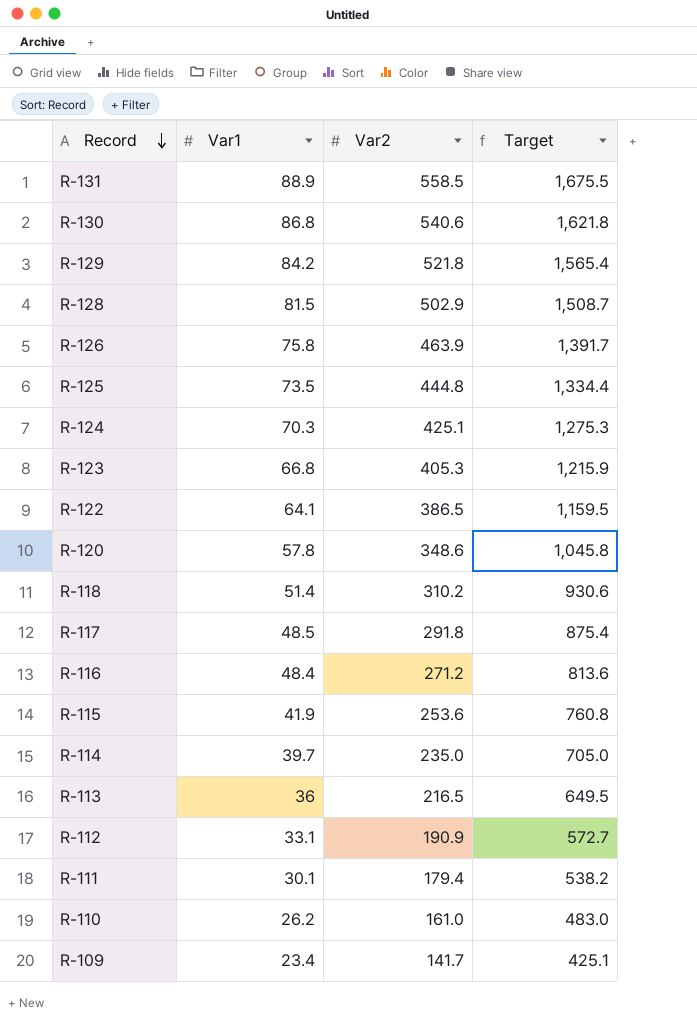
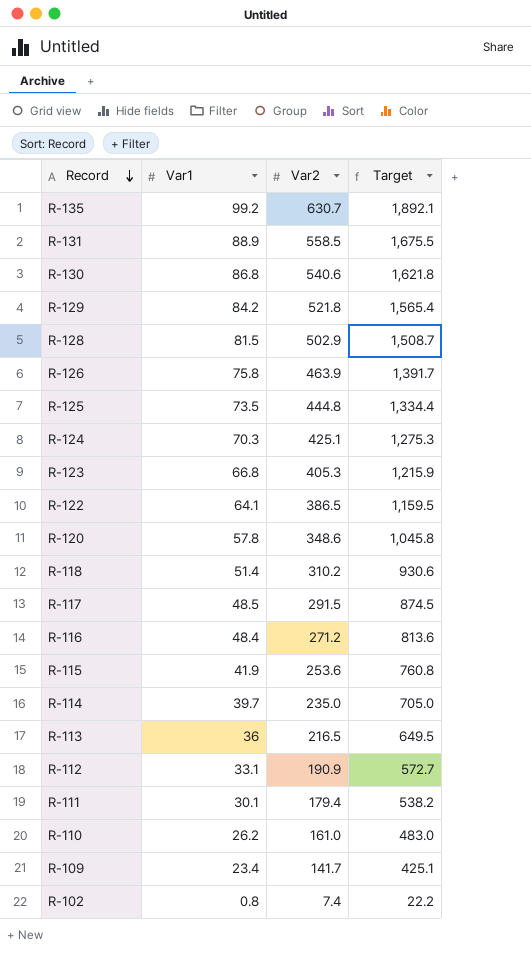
row R-135: none -> 99.2 | 630.7 | 1,892.1
R-117 | Var2: 291.8 -> 291.5
R-117 | Target: 875.4 -> 874.5
row R-102: none -> 0.8 | 7.4 | 22.2

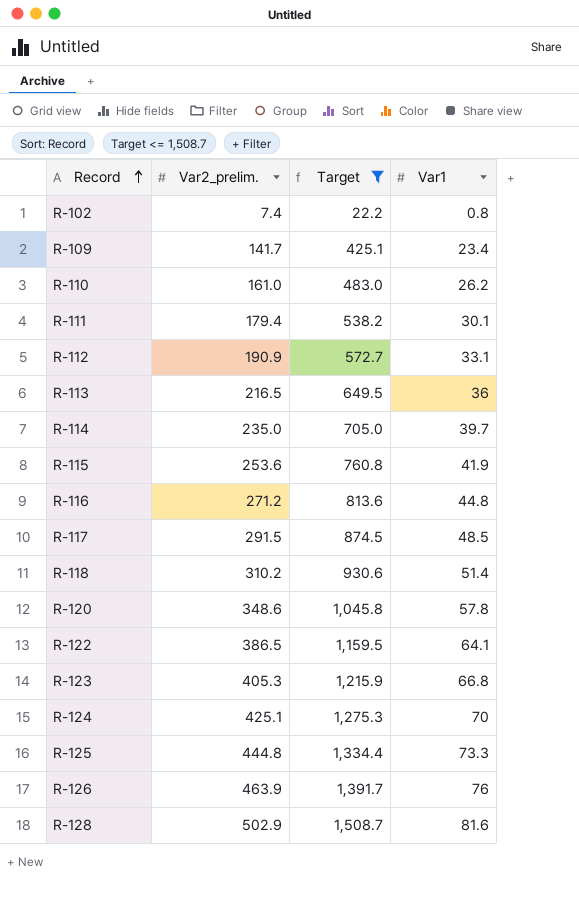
filter: none -> Target <= 1,508.7
row order: Record descending -> Record ascending
column name: Var2 -> Var2_prelim.
column Var1 | position: 2 -> 4
R-116 | Var1: 48.4 -> 44.8
R-124 | Var1: 70.3 -> 70
R-125 | Var1: 73.5 -> 73.3
R-126 | Var1: 75.8 -> 76
R-128 | Var1: 81.5 -> 81.6

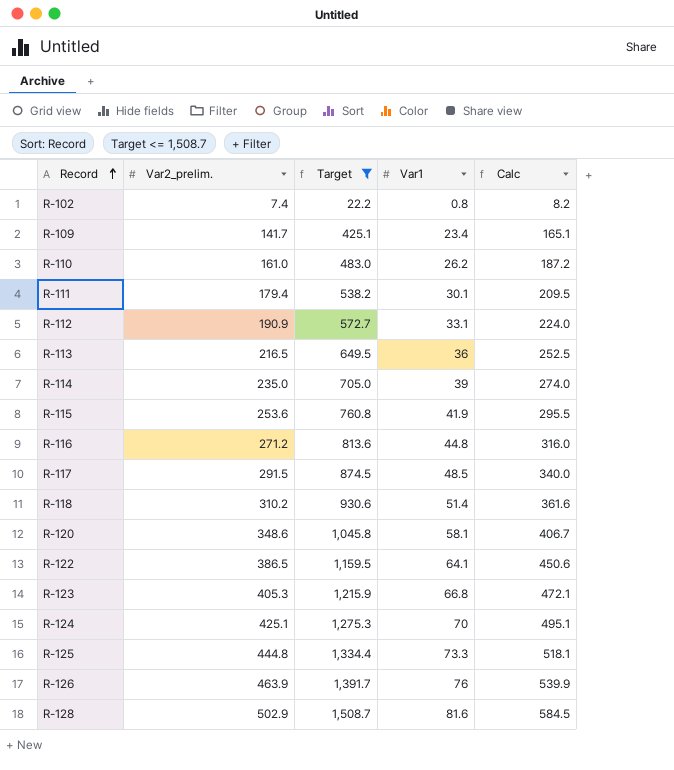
column Calc | formula: none -> [Var2_prelim.] + [Var1]
R-114 | Var1: 39.7 -> 39
R-120 | Var1: 57.8 -> 58.1

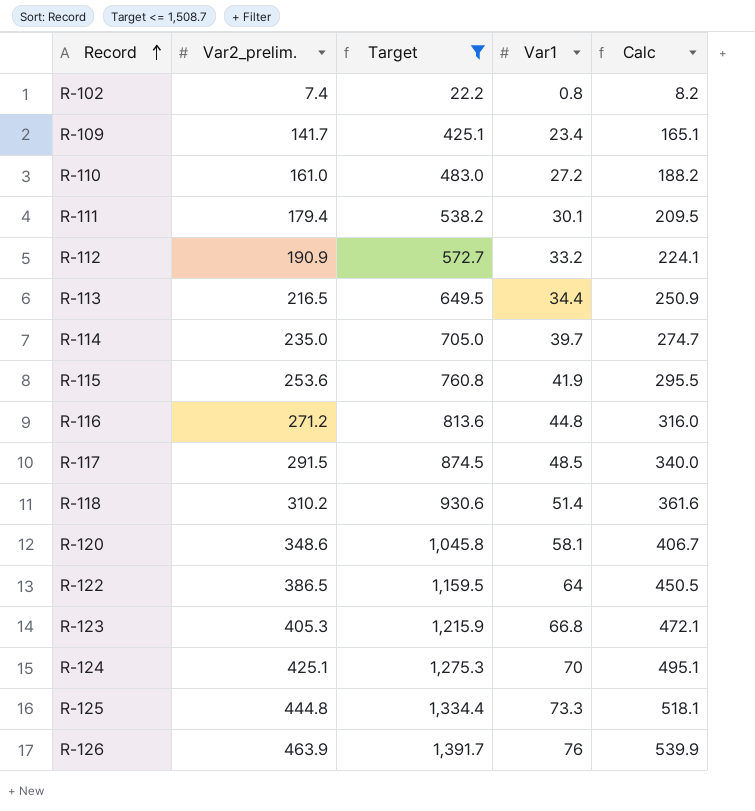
row R-128: 502.9 | 1,508.7 | 81.6 | 584.5 -> none
R-110 | Var1: 26.2 -> 27.2
R-110 | Calc: 187.2 -> 188.2
R-112 | Var1: 33.1 -> 33.2
R-112 | Calc: 224.0 -> 224.1
R-113 | Var1: 36 -> 34.4
R-113 | Calc: 252.5 -> 250.9
R-114 | Var1: 39 -> 39.7
R-114 | Calc: 274.0 -> 274.7
R-122 | Var1: 64.1 -> 64
R-122 | Calc: 450.6 -> 450.5

